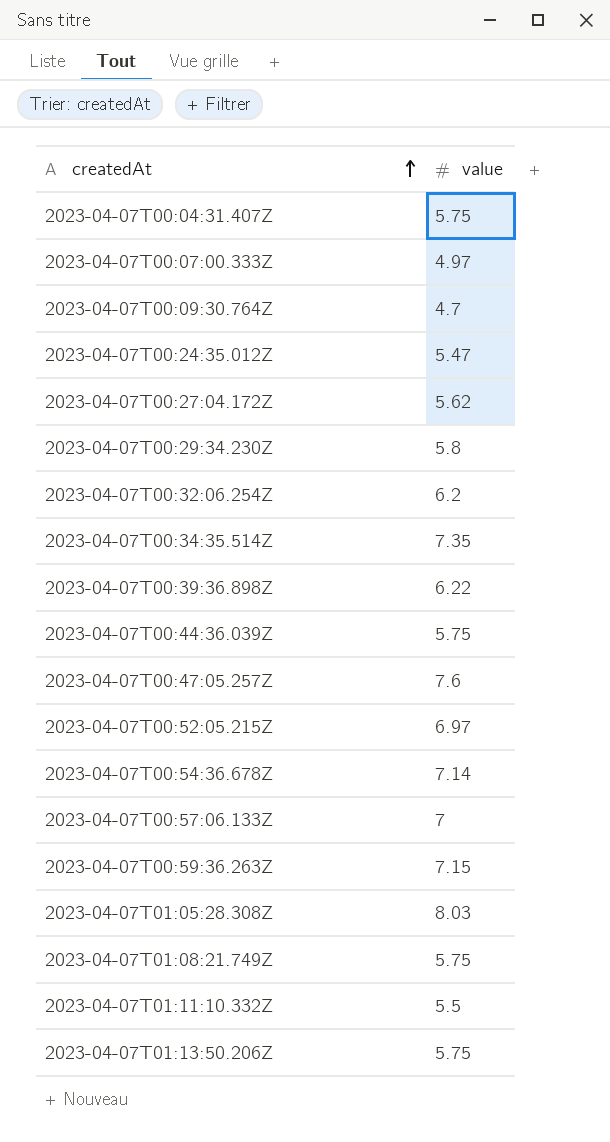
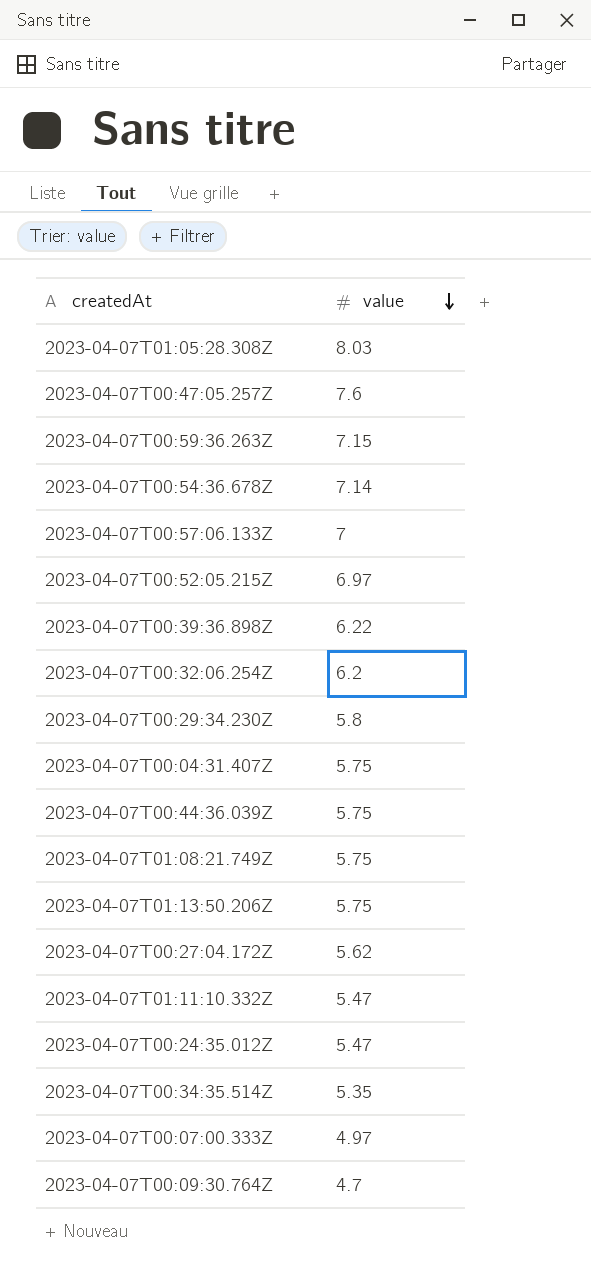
row order: createdAt ascending -> value descending
2023-04-07T01:11:10.332Z | value: 5.5 -> 5.47
2023-04-07T00:34:35.514Z | value: 7.35 -> 5.35

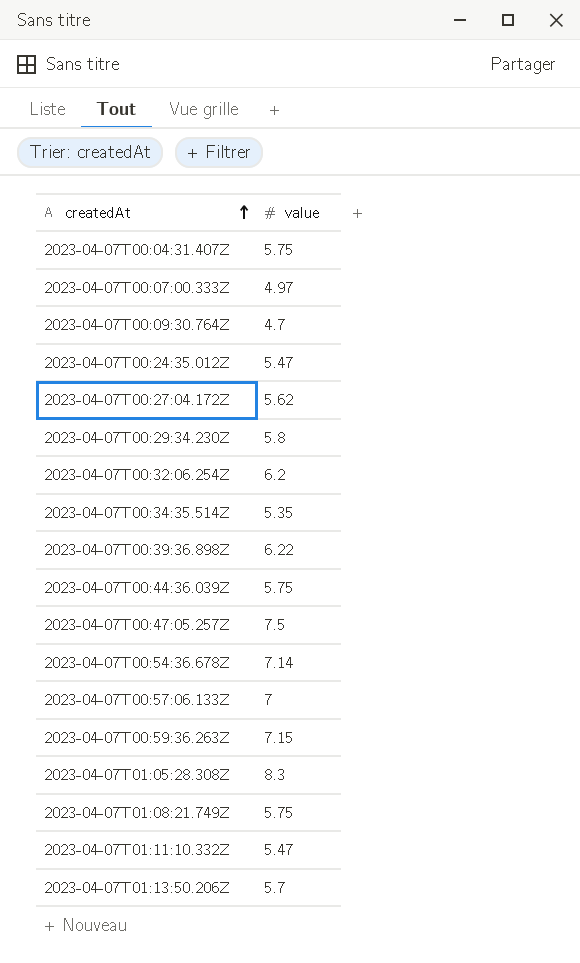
row order: value descending -> createdAt ascending
row 2023-04-07T00:52:05.215Z: 6.97 -> none
2023-04-07T00:47:05.257Z | value: 7.6 -> 7.5
2023-04-07T01:05:28.308Z | value: 8.03 -> 8.3
2023-04-07T01:13:50.206Z | value: 5.75 -> 5.7

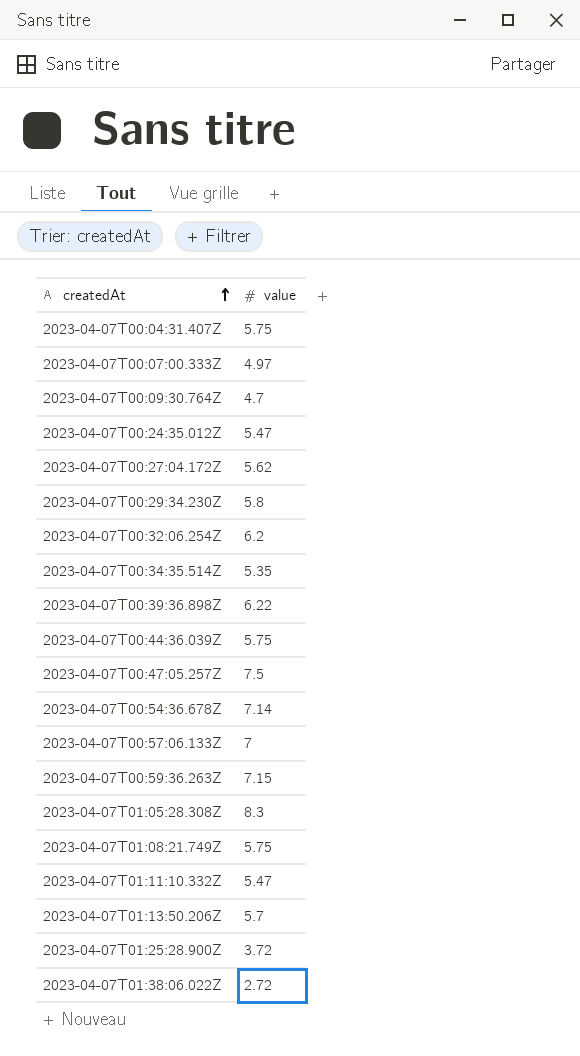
row 2023-04-07T01:25:28.900Z: none -> 3.72
row 2023-04-07T01:38:06.022Z: none -> 2.72

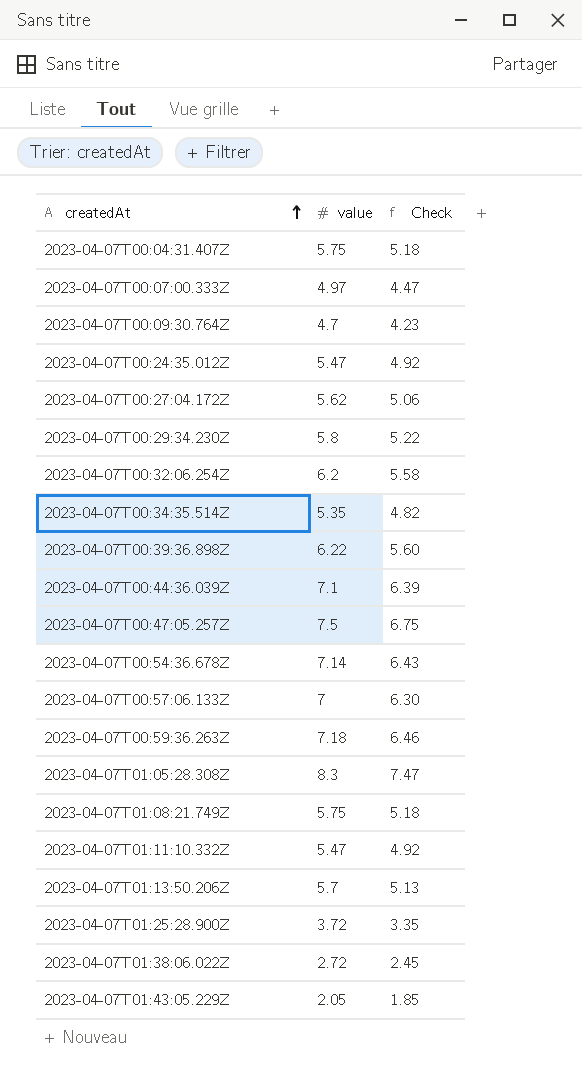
column Check | formula: none -> [value] * 0.9
2023-04-07T00:44:36.039Z | value: 5.75 -> 7.1
2023-04-07T00:59:36.263Z | value: 7.15 -> 7.18
row 2023-04-07T01:43:05.229Z: none -> 2.05 | 1.85

